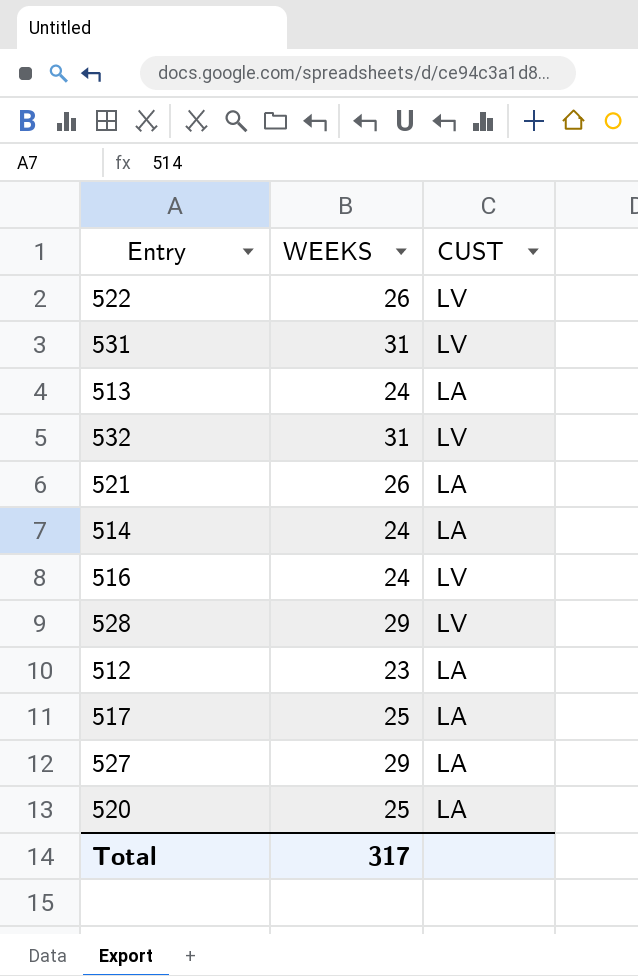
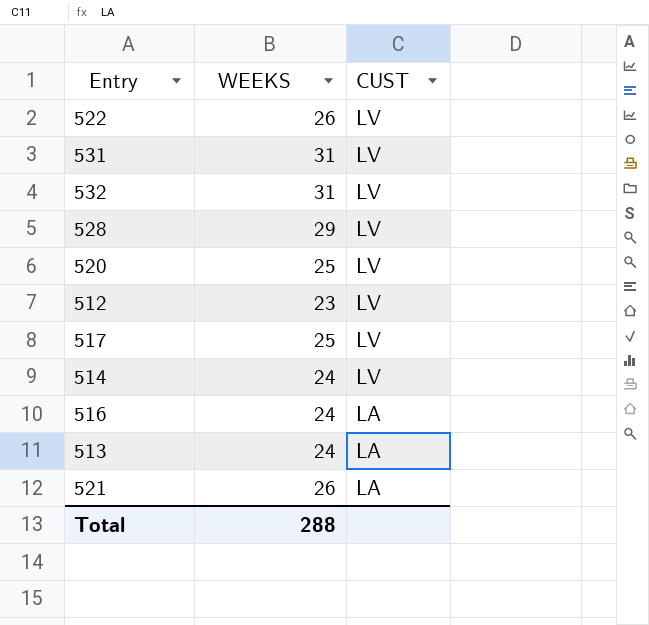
row order: none -> CUST descending
row 527: 29 | LA -> none
520 | CUST: LA -> LV
512 | CUST: LA -> LV
517 | CUST: LA -> LV
514 | CUST: LA -> LV
516 | CUST: LV -> LA
Total | WEEKS: 317 -> 288

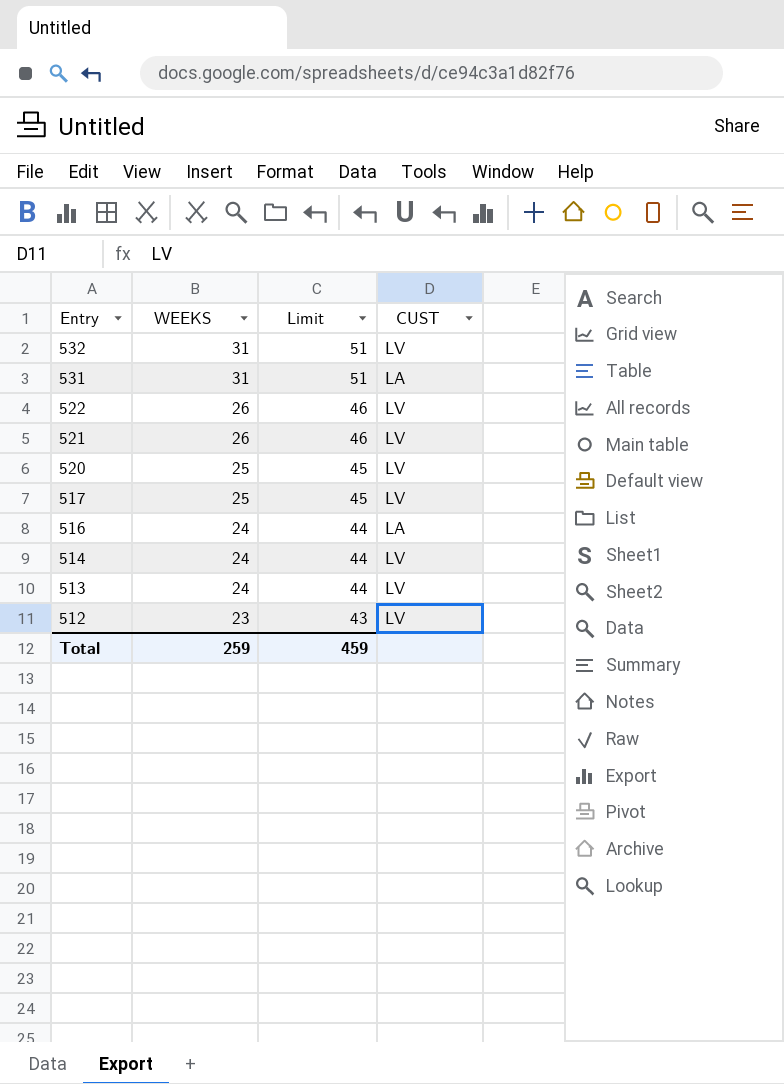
row order: CUST descending -> Entry descending
column Limit | formula: none -> [WEEKS] + 20
row 528: 29 | LV -> none
531 | CUST: LV -> LA
521 | CUST: LA -> LV
513 | CUST: LA -> LV
Total | WEEKS: 288 -> 259

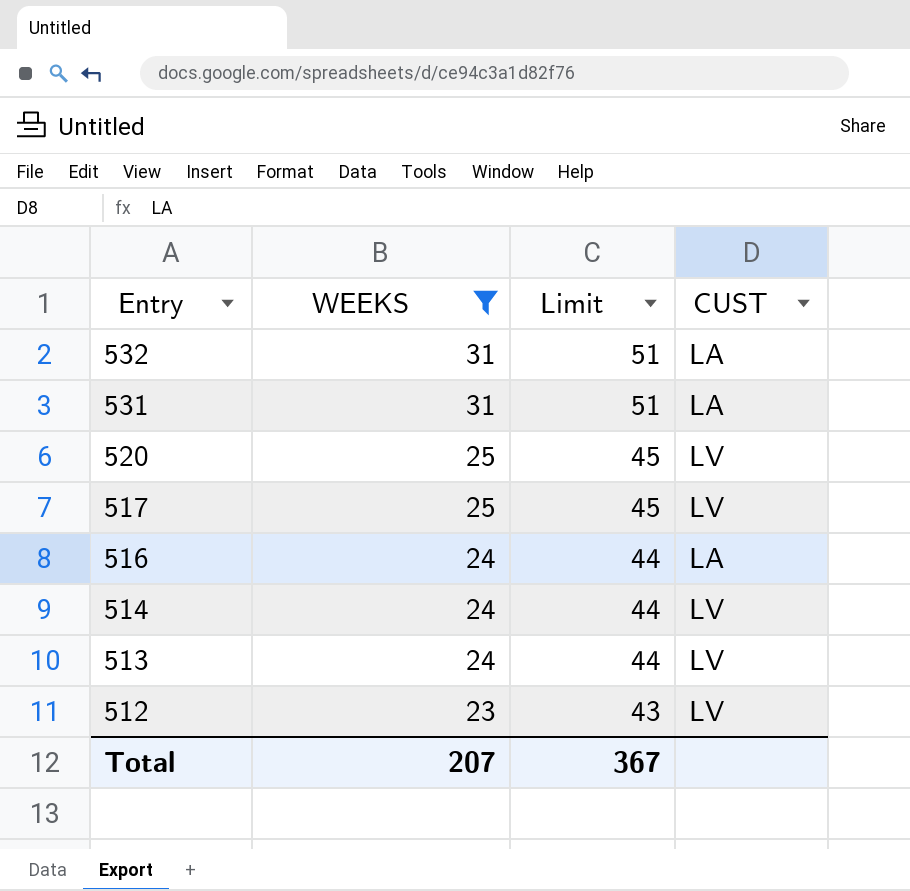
filter: none -> WEEKS != 26
532 | CUST: LV -> LA
Total | WEEKS: 259 -> 207
Total | Limit: 459 -> 367

